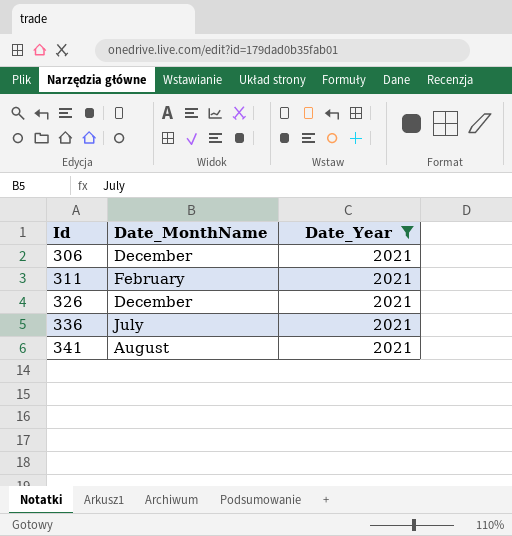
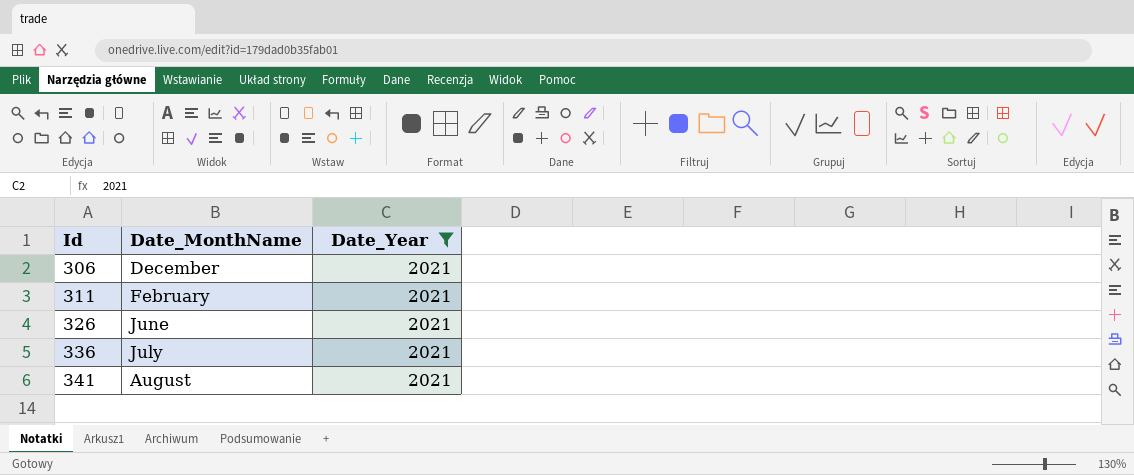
326 | Date_MonthName: December -> June

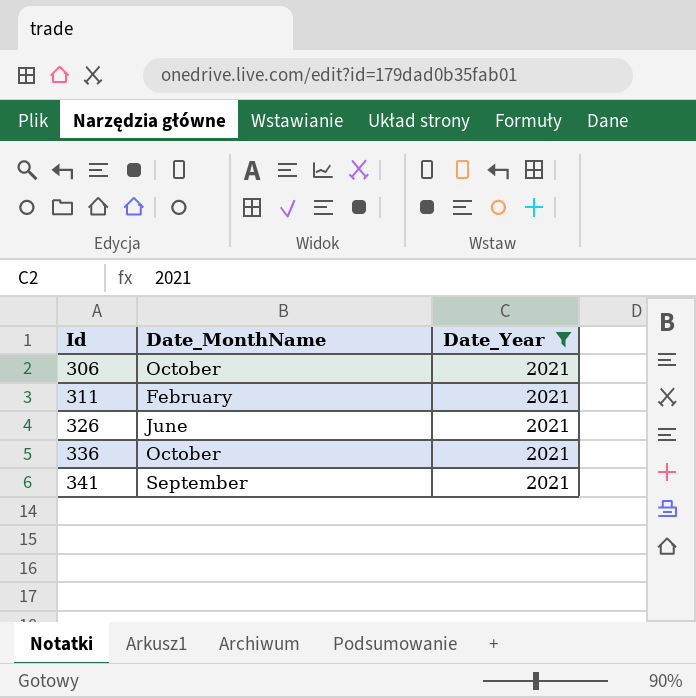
306 | Date_MonthName: December -> October
336 | Date_MonthName: July -> October
341 | Date_MonthName: August -> September

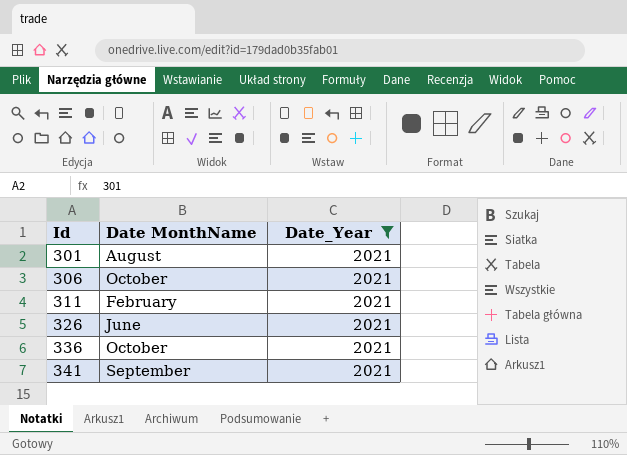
column name: Date_MonthName -> Date MonthName
row 301: none -> August | 2021

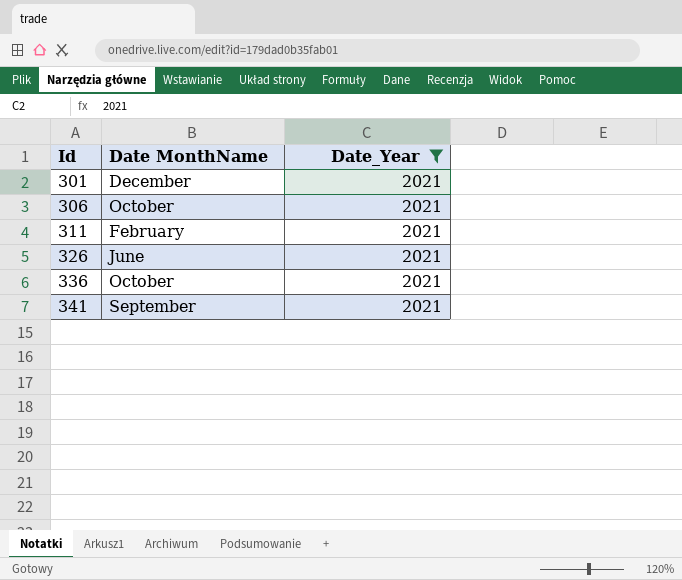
301 | Date MonthName: August -> December

